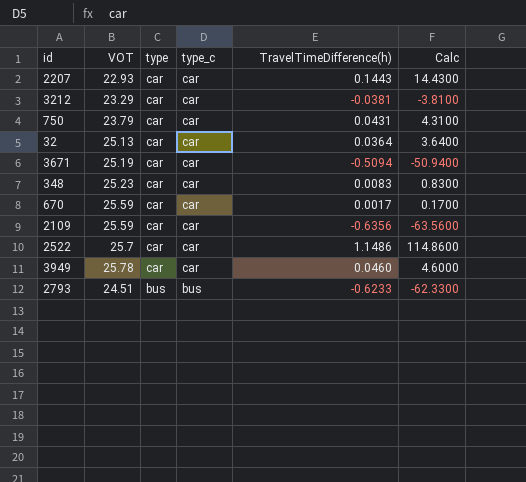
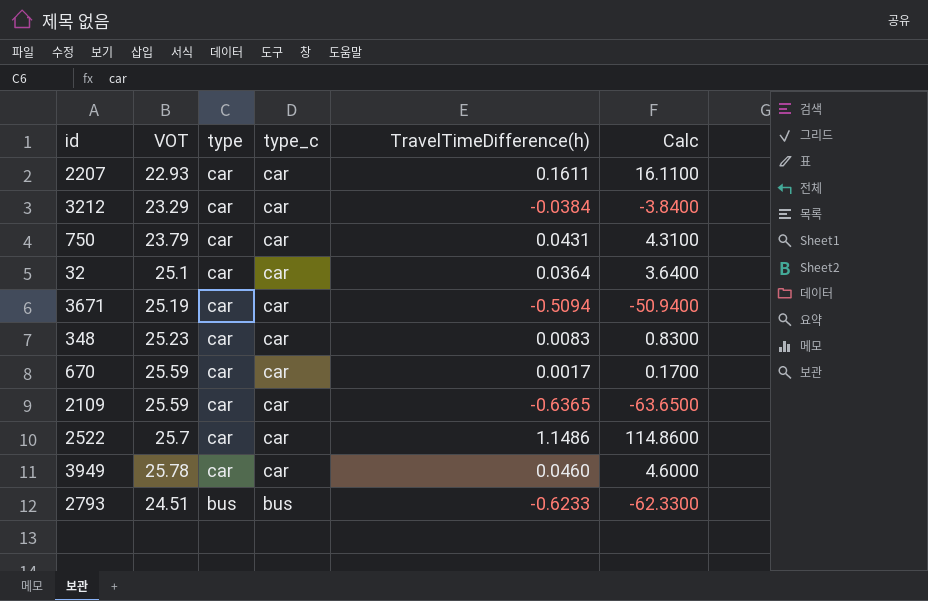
2207 | TravelTimeDifference(h): 0.1443 -> 0.1611
2207 | Calc: 14.4300 -> 16.1100
3212 | TravelTimeDifference(h): -0.0381 -> -0.0384
3212 | Calc: -3.8100 -> -3.8400
32 | VOT: 25.13 -> 25.1
2109 | TravelTimeDifference(h): -0.6356 -> -0.6365
2109 | Calc: -63.5600 -> -63.6500

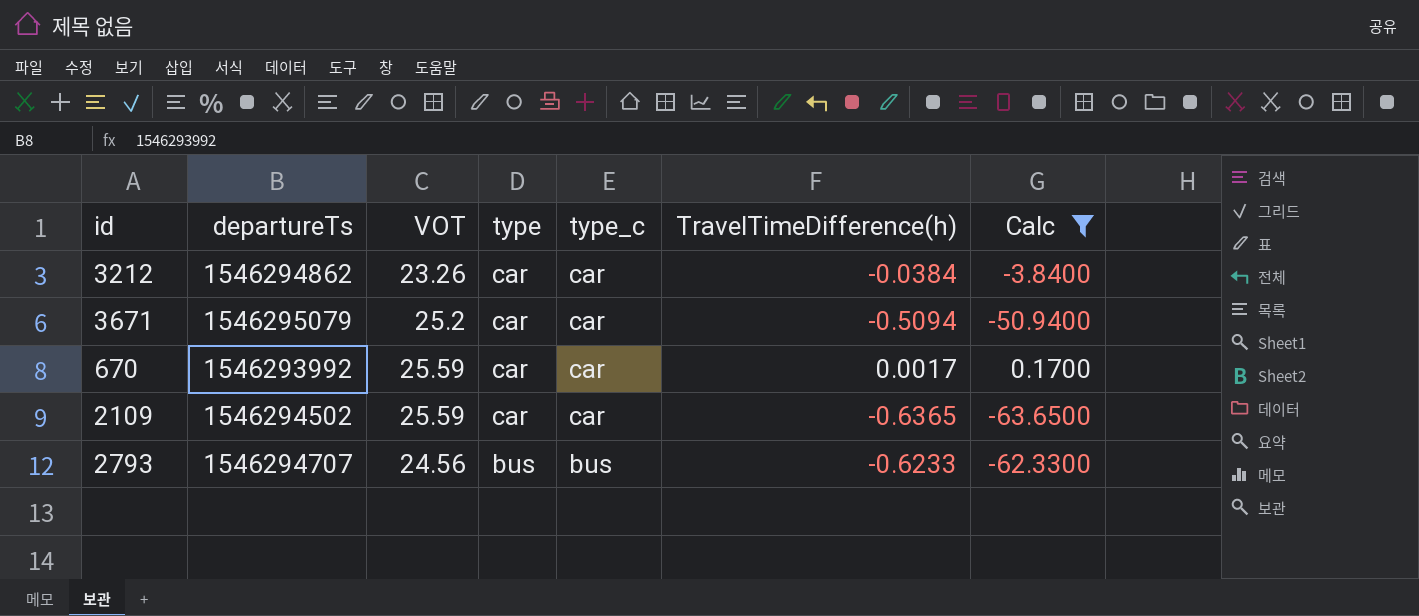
filter: none -> Calc <= 0.1700
column departureTs | position: none -> 2
3212 | VOT: 23.29 -> 23.26
3671 | VOT: 25.19 -> 25.2
2793 | VOT: 24.51 -> 24.56

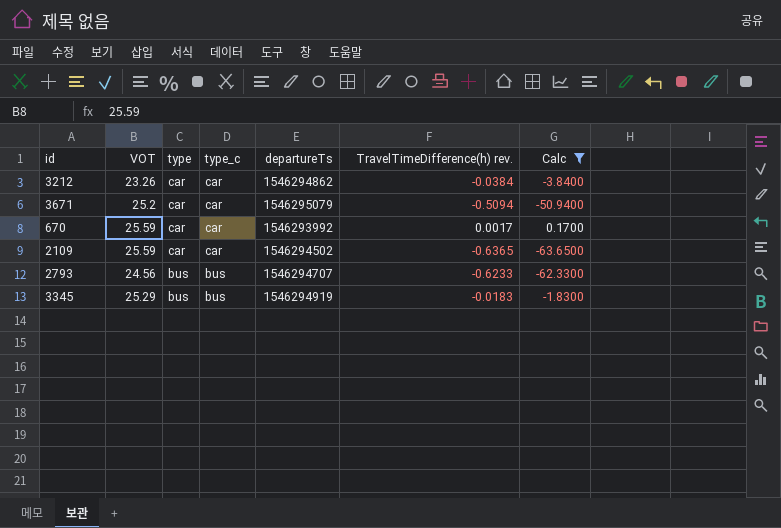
column departureTs | position: 2 -> 5
column name: TravelTimeDifference(h) -> TravelTimeDifference(h) rev.
row 3345: none -> 25.29 | bus | bus | 1546294919 | -0.0183 | -1.8300

